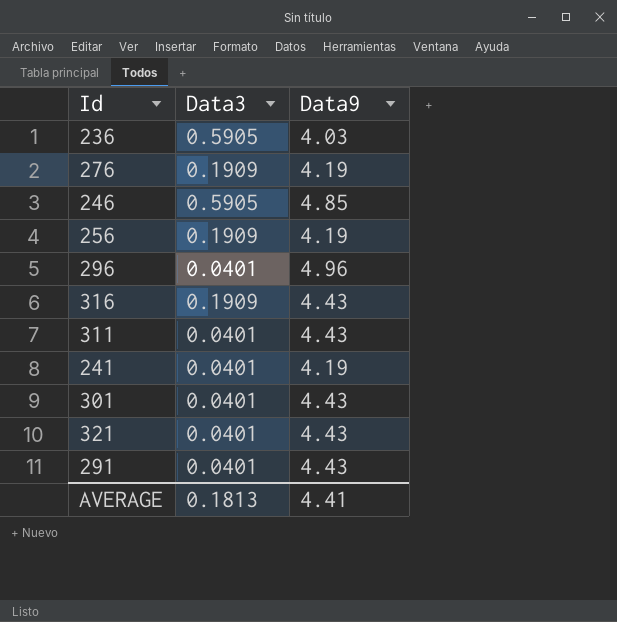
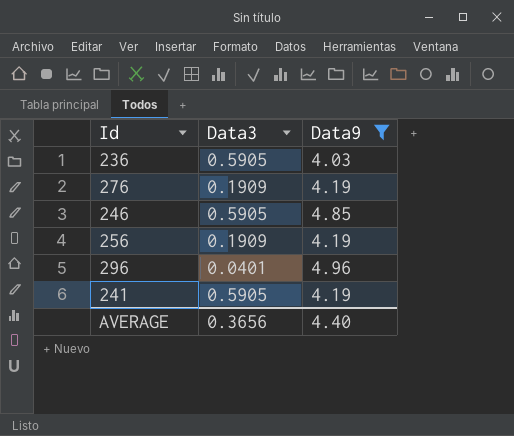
filter: none -> Data9 != 4.43
241 | Data3: 0.0401 -> 0.5905
AVERAGE | Data3: 0.1813 -> 0.3656
AVERAGE | Data9: 4.41 -> 4.40

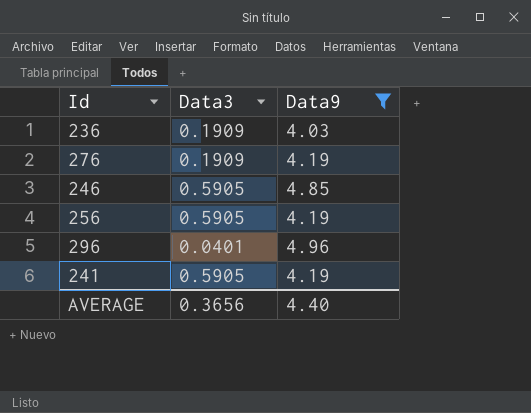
236 | Data3: 0.5905 -> 0.1909
256 | Data3: 0.1909 -> 0.5905

